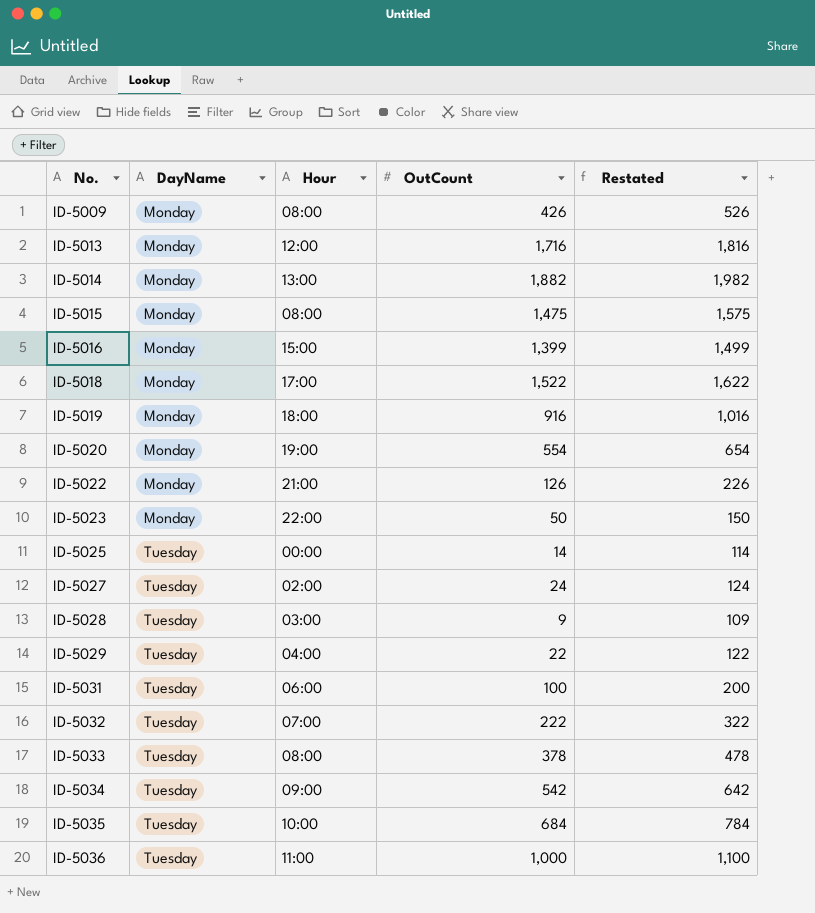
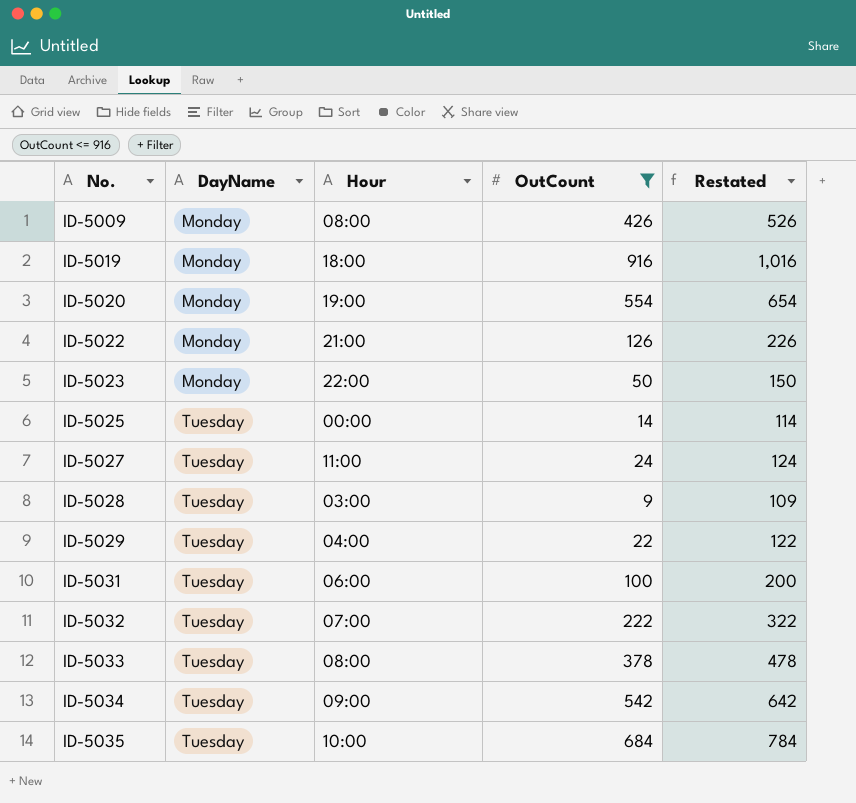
filter: none -> OutCount <= 916
ID-5027 | Hour: 02:00 -> 11:00

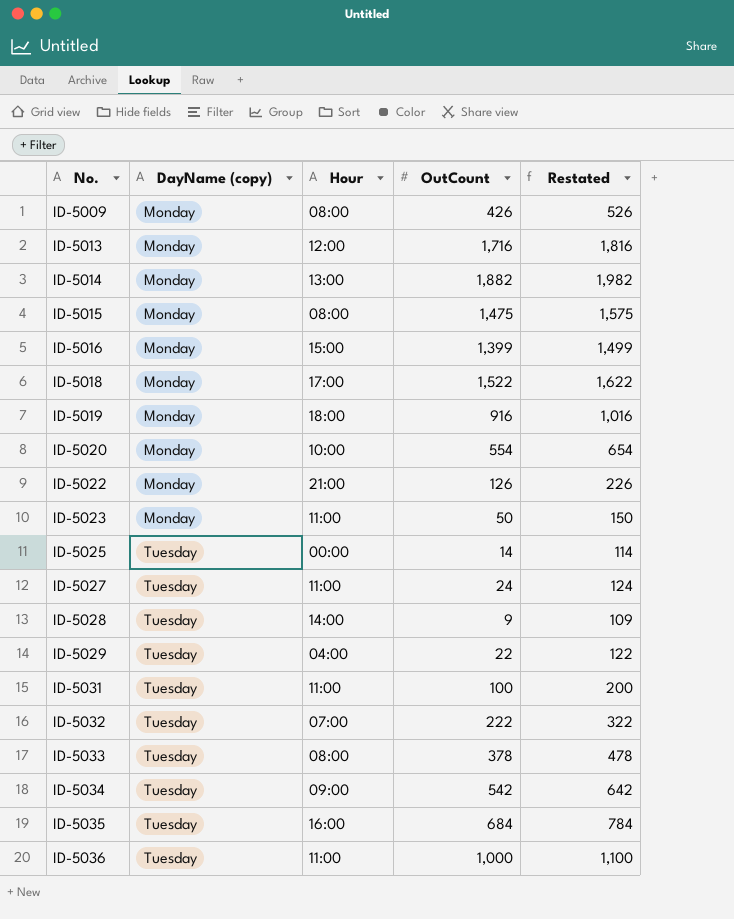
filter: OutCount <= 916 -> none
column name: DayName -> DayName (copy)
ID-5020 | Hour: 19:00 -> 10:00
ID-5023 | Hour: 22:00 -> 11:00
ID-5028 | Hour: 03:00 -> 14:00
ID-5031 | Hour: 06:00 -> 11:00
ID-5035 | Hour: 10:00 -> 16:00

